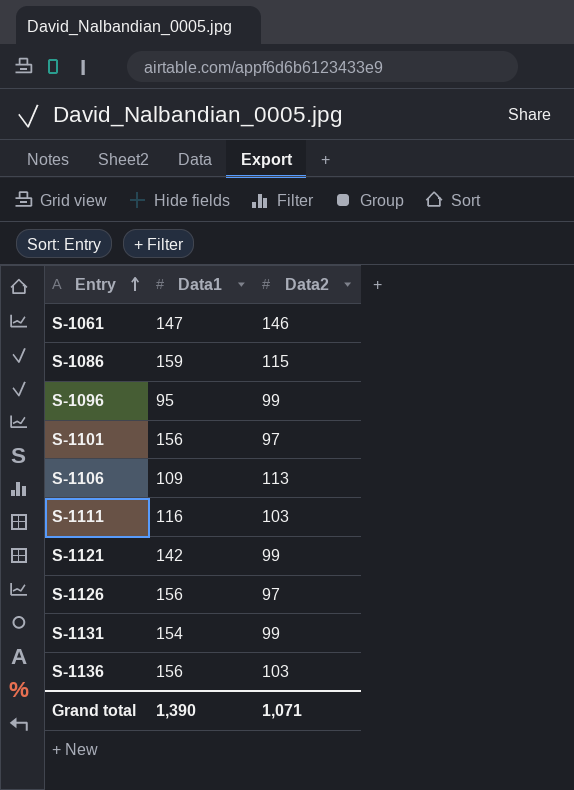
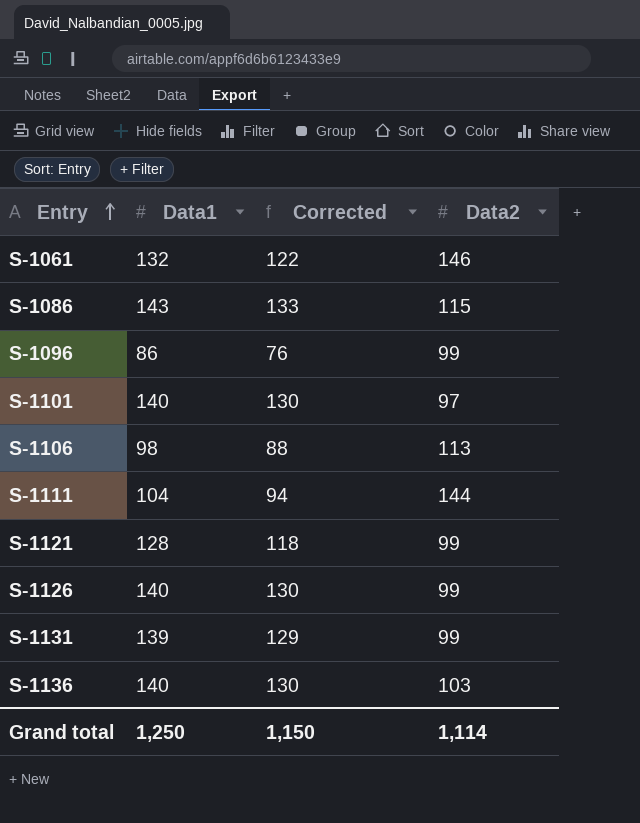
column Corrected | formula: none -> [Data1] - 10
S-1061 | Data1: 147 -> 132
S-1086 | Data1: 159 -> 143
S-1096 | Data1: 95 -> 86
S-1101 | Data1: 156 -> 140
S-1106 | Data1: 109 -> 98
S-1111 | Data1: 116 -> 104
S-1111 | Data2: 103 -> 144
S-1121 | Data1: 142 -> 128
S-1126 | Data1: 156 -> 140
S-1126 | Data2: 97 -> 99
S-1131 | Data1: 154 -> 139
S-1136 | Data1: 156 -> 140
Grand total | Data1: 1,390 -> 1,250
Grand total | Data2: 1,071 -> 1,114

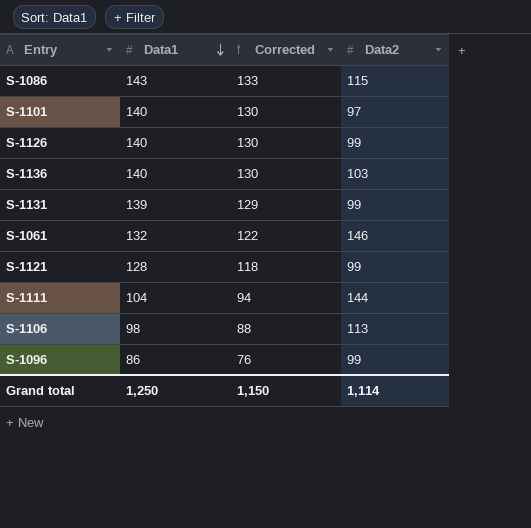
row order: Entry ascending -> Data1 descending

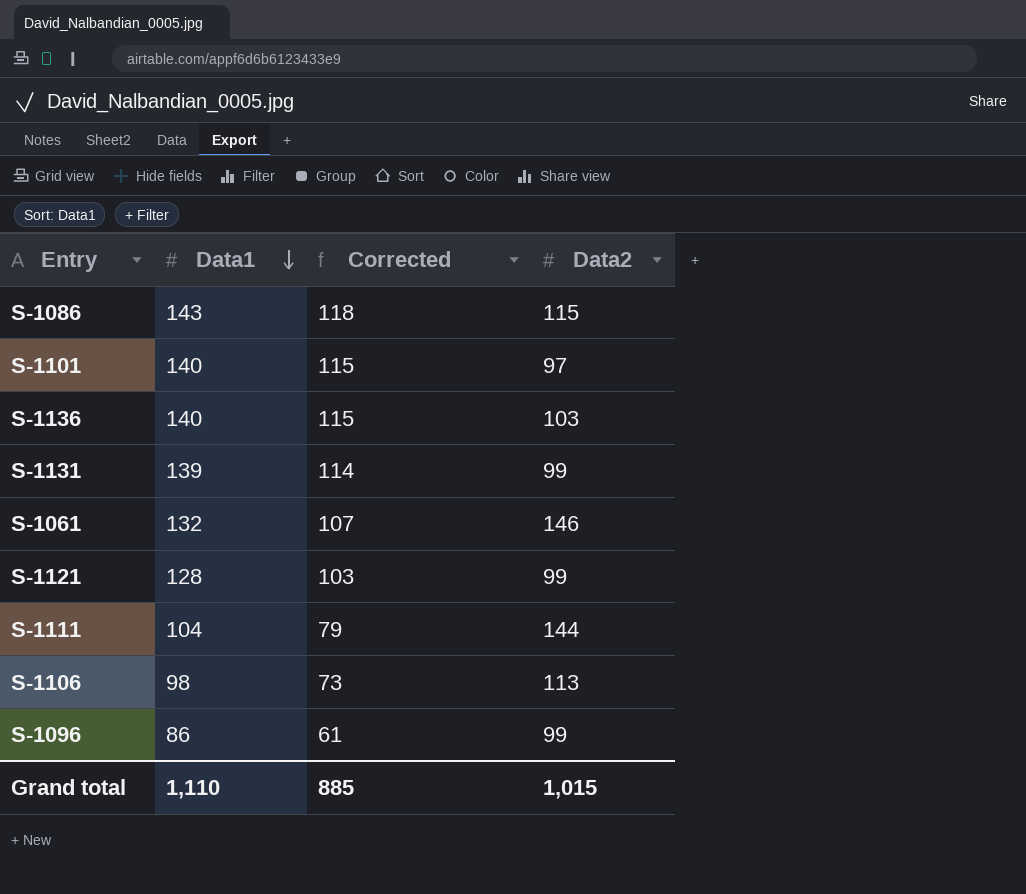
column Corrected | formula: [Data1] - 10 -> [Data1] - 25
row S-1126: 140 | 130 | 99 -> none
Grand total | Data1: 1,250 -> 1,110
Grand total | Corrected: 1,150 -> 885
Grand total | Data2: 1,114 -> 1,015

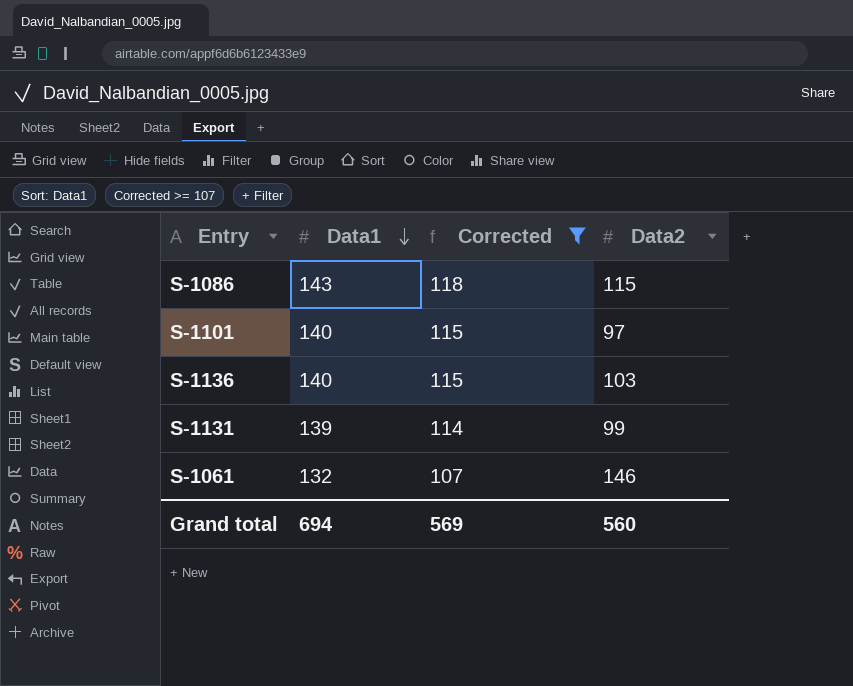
filter: none -> Corrected >= 107
Grand total | Data1: 1,110 -> 694
Grand total | Corrected: 885 -> 569
Grand total | Data2: 1,015 -> 560

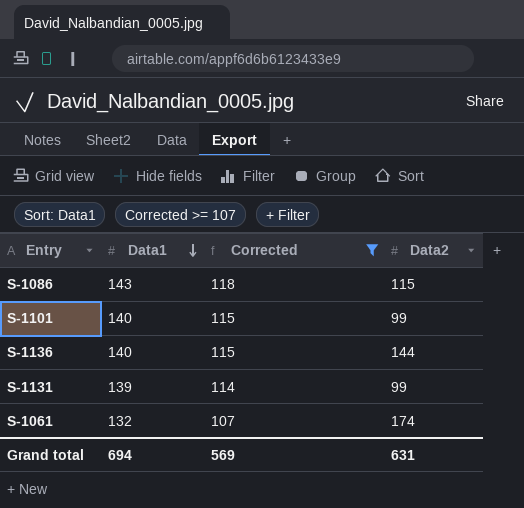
S-1101 | Data2: 97 -> 99
S-1136 | Data2: 103 -> 144
S-1061 | Data2: 146 -> 174
Grand total | Data2: 560 -> 631

